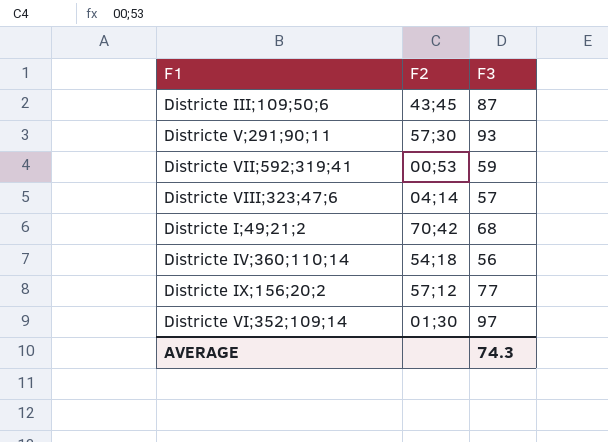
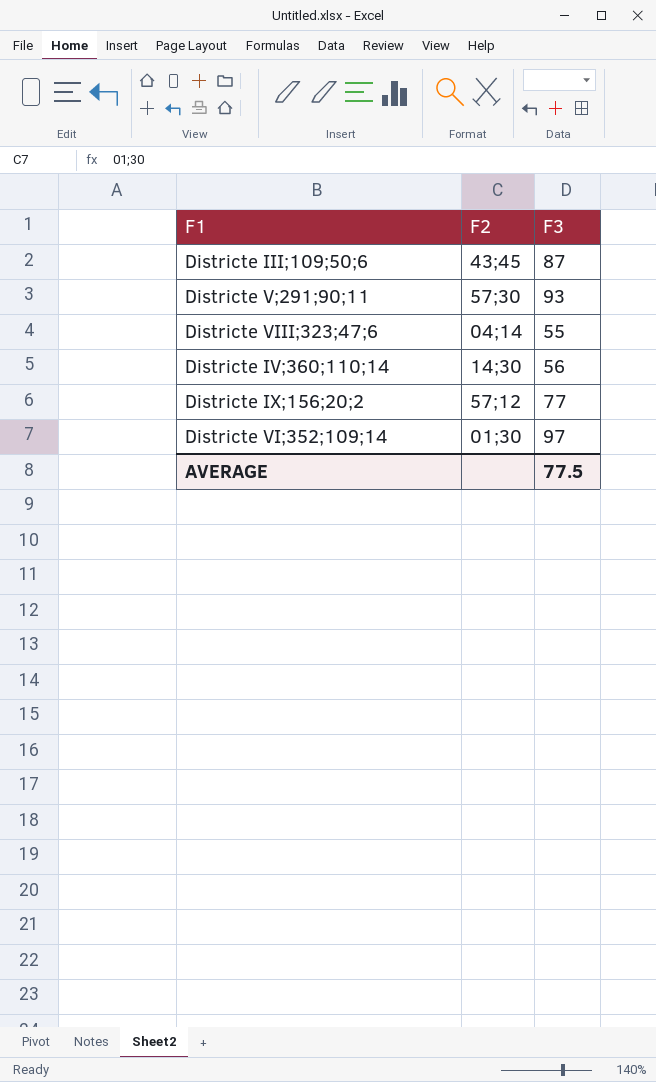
row Districte VII;592;319;41: 00;53 | 59 -> none
row Districte I;49;21;2: 70;42 | 68 -> none
Districte VIII;323;47;6 | F3: 57 -> 55
Districte IV;360;110;14 | F2: 54;18 -> 14;30
AVERAGE | F3: 74.3 -> 77.5

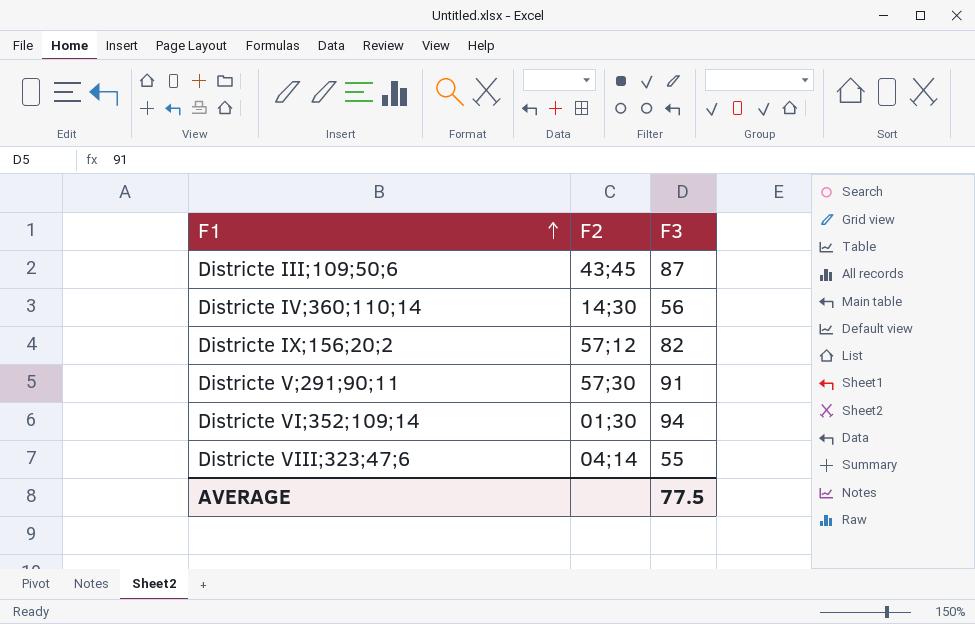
row order: none -> F1 ascending
Districte IX;156;20;2 | F3: 77 -> 82
Districte V;291;90;11 | F3: 93 -> 91
Districte VI;352;109;14 | F3: 97 -> 94

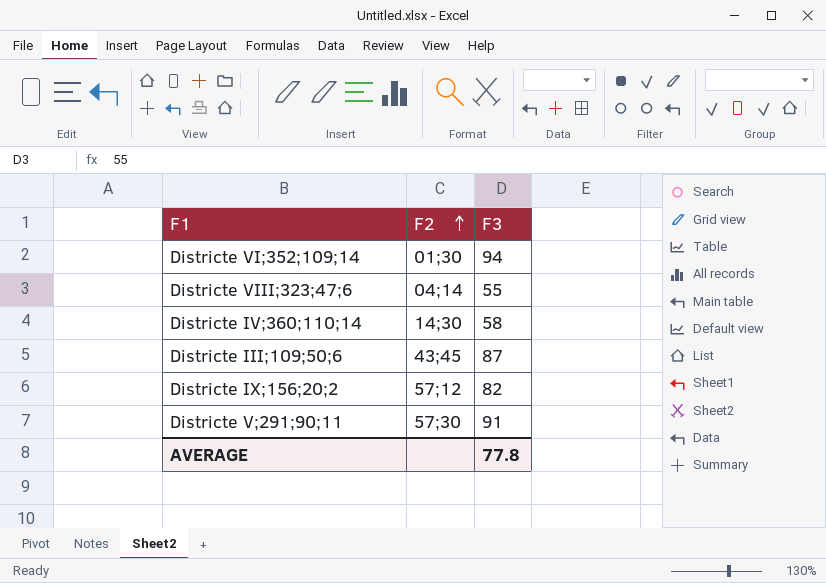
row order: F1 ascending -> F2 ascending
Districte IV;360;110;14 | F3: 56 -> 58
AVERAGE | F3: 77.5 -> 77.8

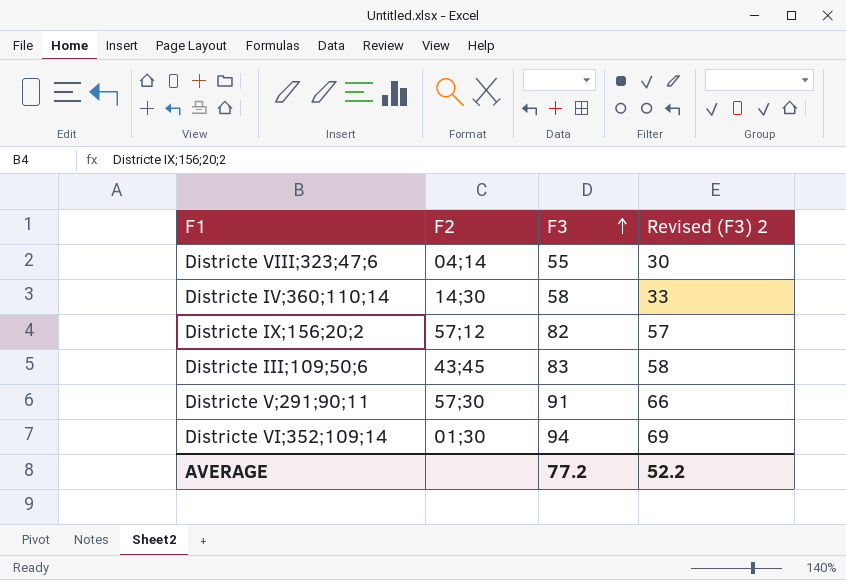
row order: F2 ascending -> F3 ascending
column Revised (F3) 2 | formula: none -> [F3] - 25
Districte III;109;50;6 | F3: 87 -> 83
AVERAGE | F3: 77.8 -> 77.2

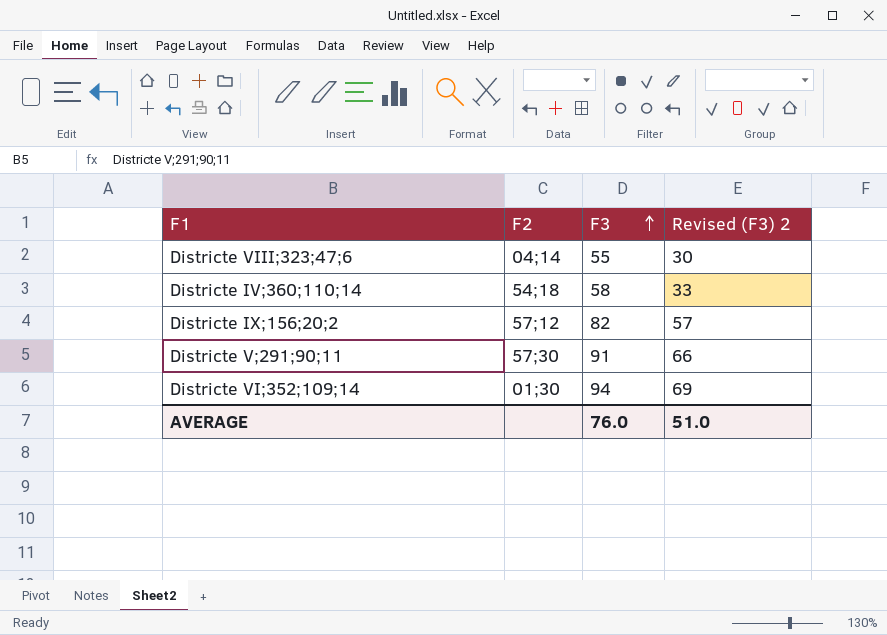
row Districte III;109;50;6: 43;45 | 83 | 58 -> none
Districte IV;360;110;14 | F2: 14;30 -> 54;18
AVERAGE | F3: 77.2 -> 76.0
AVERAGE | Revised (F3) 2: 52.2 -> 51.0

